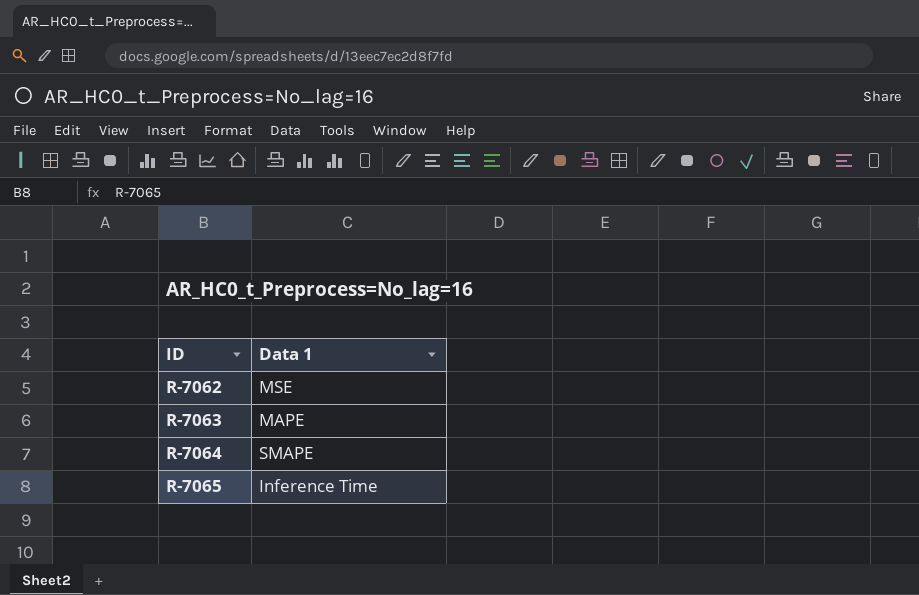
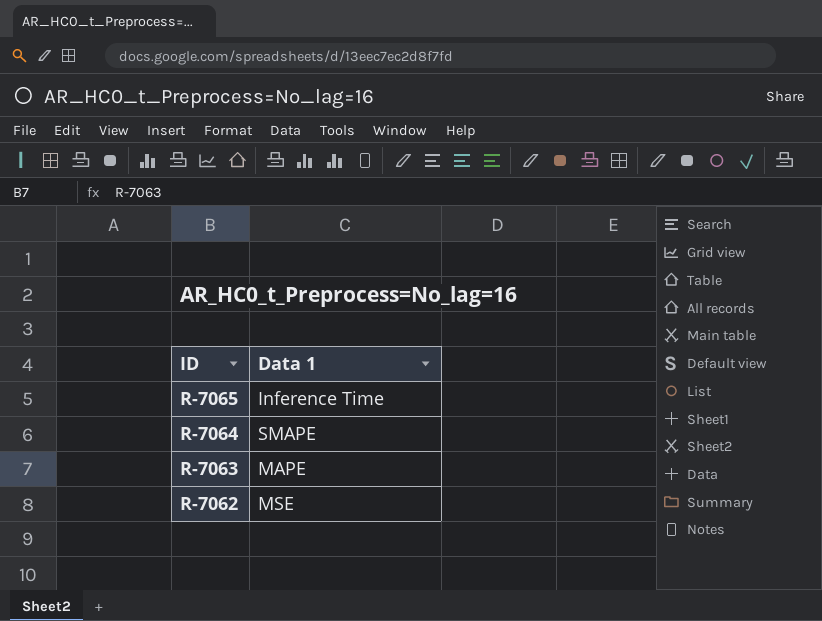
row order: ID ascending -> ID descending

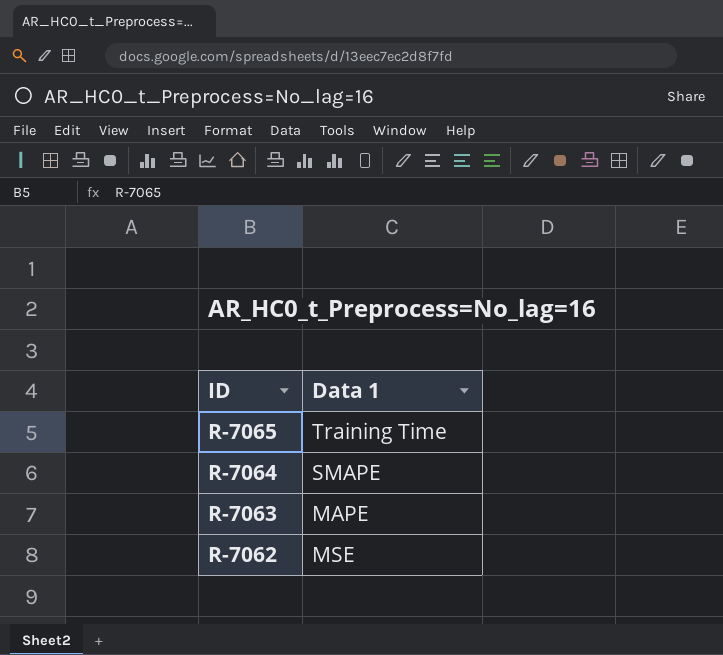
R-7065 | Data 1: Inference Time -> Training Time

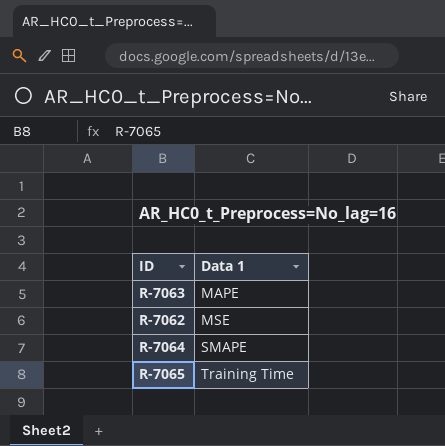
row order: ID descending -> Data 1 ascending

